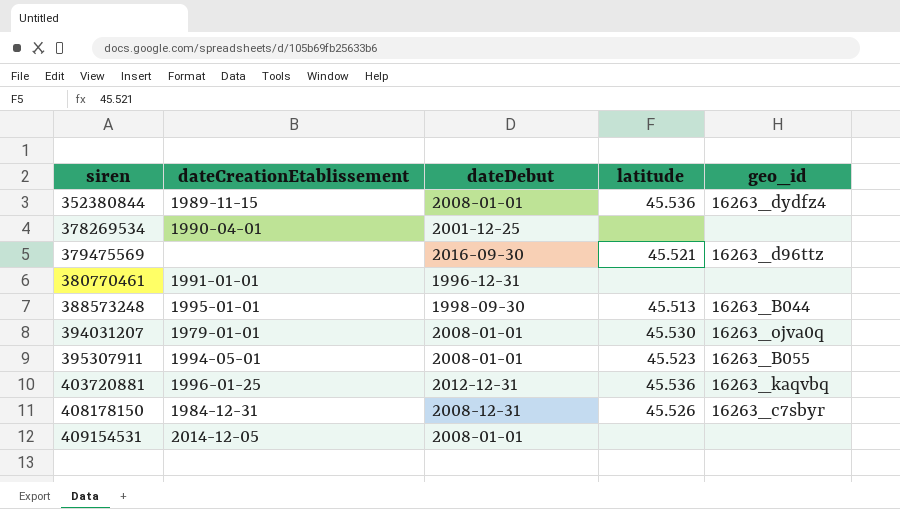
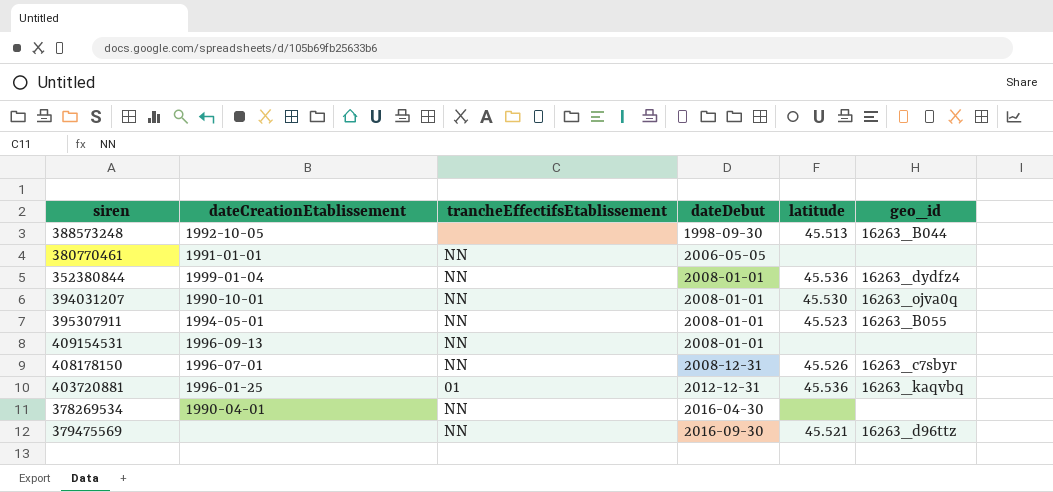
row order: siren ascending -> dateDebut ascending
column trancheEffectifsEtablissement | position: none -> 3
388573248 | dateCreationEtablissement: 1995-01-01 -> 1992-10-05
380770461 | dateDebut: 1996-12-31 -> 2006-05-05
352380844 | dateCreationEtablissement: 1989-11-15 -> 1999-01-04
394031207 | dateCreationEtablissement: 1979-01-01 -> 1990-10-01
409154531 | dateCreationEtablissement: 2014-12-05 -> 1996-09-13
408178150 | dateCreationEtablissement: 1984-12-31 -> 1996-07-01
378269534 | dateDebut: 2001-12-25 -> 2016-04-30

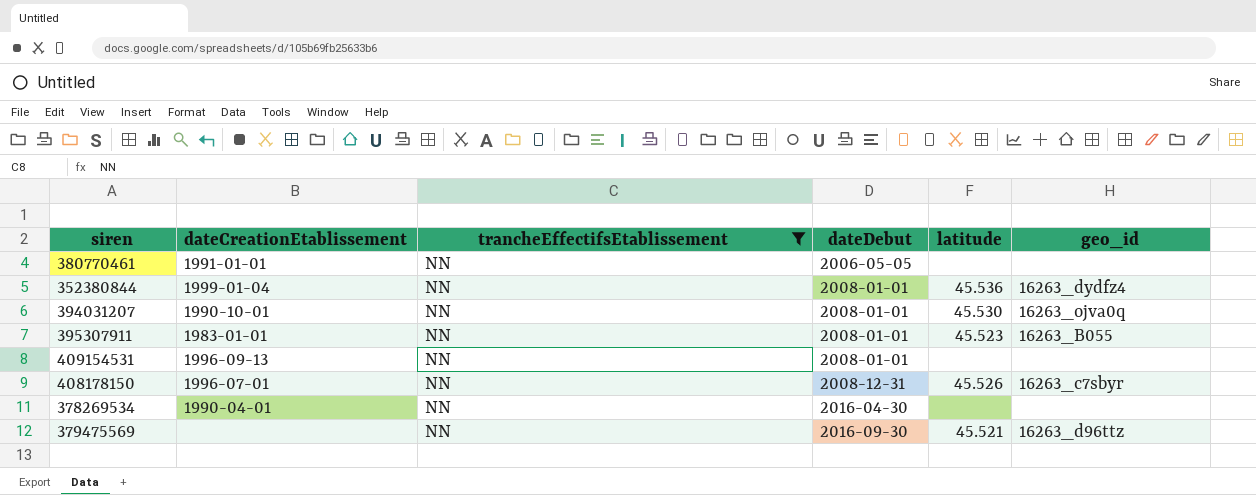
filter: none -> trancheEffectifsEtablissement = NN
395307911 | dateCreationEtablissement: 1994-05-01 -> 1983-01-01

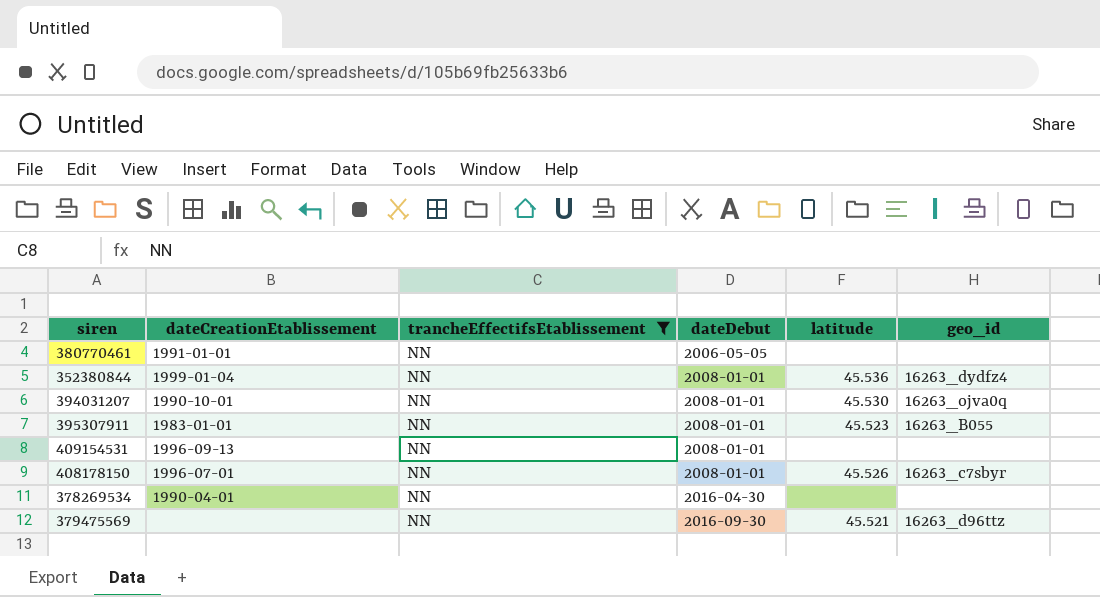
408178150 | dateDebut: 2008-12-31 -> 2008-01-01

